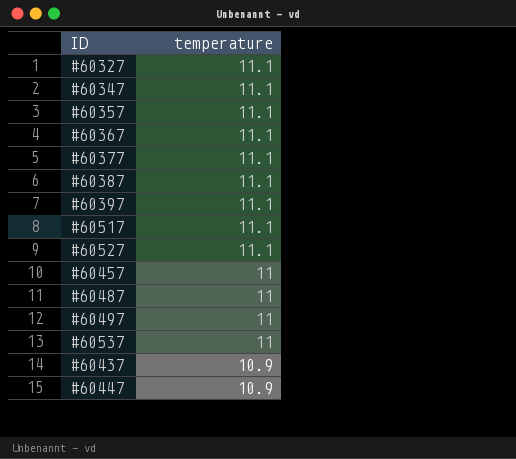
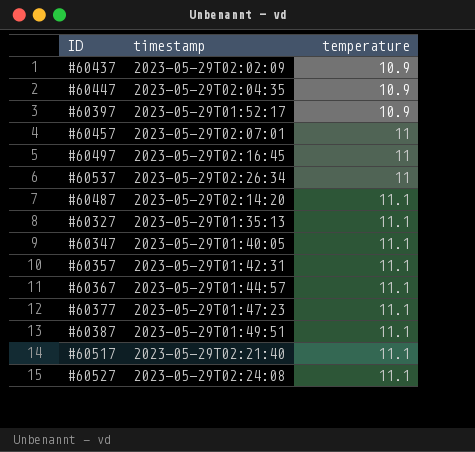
row order: temperature descending -> temperature ascending
column timestamp | position: none -> 2
#60397 | temperature: 11.1 -> 10.9
#60487 | temperature: 11 -> 11.1

